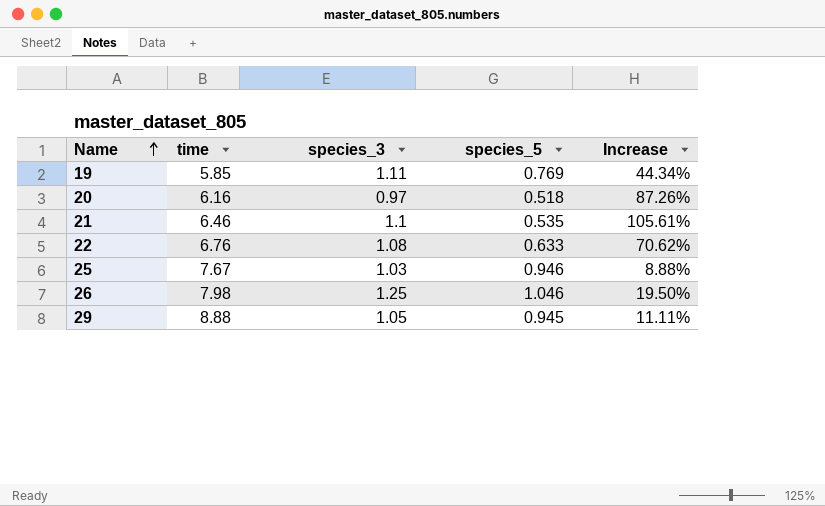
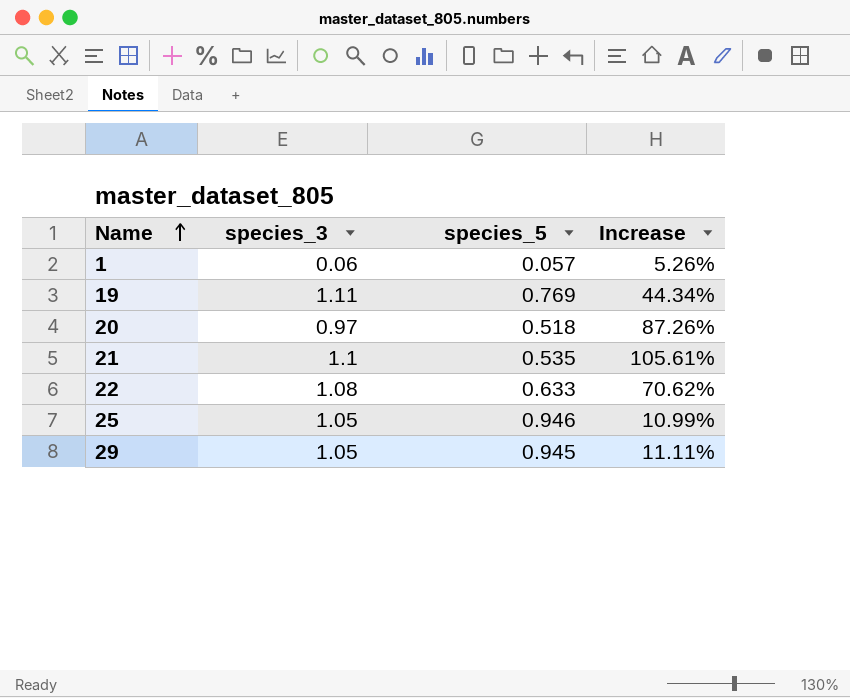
column time | position: 2 -> none
row 26: 7.98 | 1.25 | 1.046 | 19.50% -> none
row 1: none -> 0.06 | 0.057 | 5.26%
25 | species_3: 1.03 -> 1.05
25 | Increase: 8.88% -> 10.99%

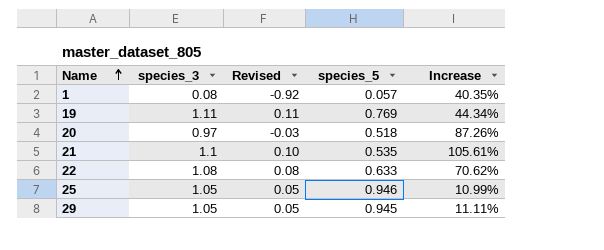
column Revised | formula: none -> [species_3] - 1
1 | species_3: 0.06 -> 0.08
1 | Increase: 5.26% -> 40.35%

